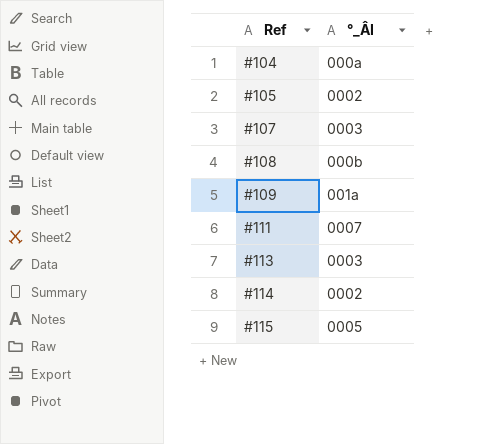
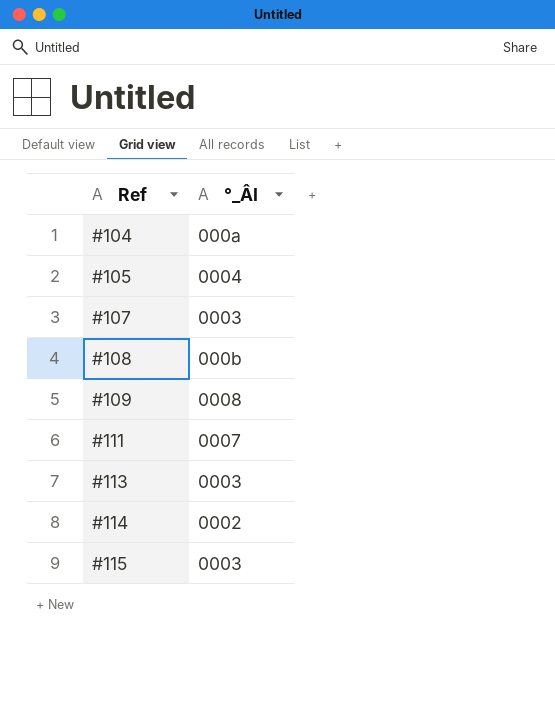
#105 | °_ÂI: 0002 -> 0004
#109 | °_ÂI: 001a -> 0008
#115 | °_ÂI: 0005 -> 0003

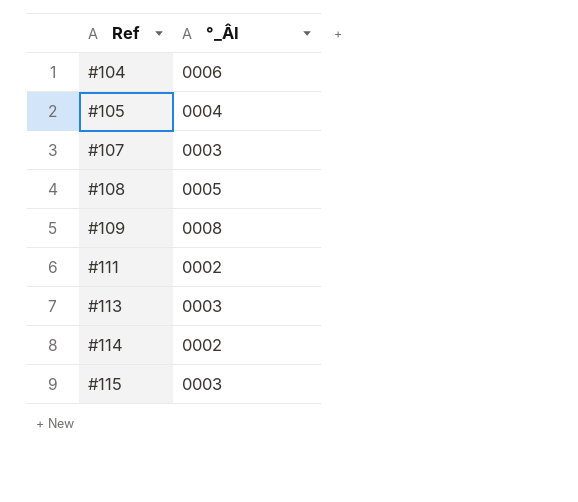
#104 | °_ÂI: 000a -> 0006
#108 | °_ÂI: 000b -> 0005
#111 | °_ÂI: 0007 -> 0002

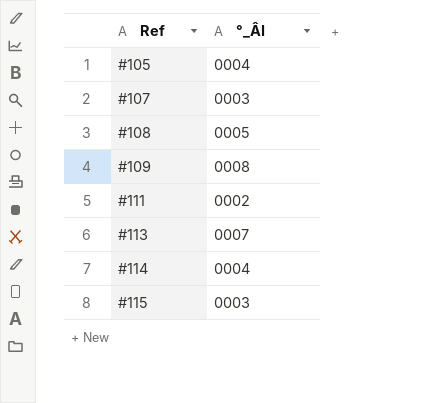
row #104: 0006 -> none
#113 | °_ÂI: 0003 -> 0007
#114 | °_ÂI: 0002 -> 0004

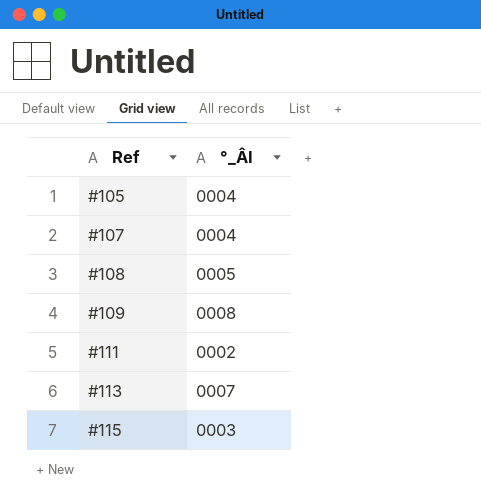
row #114: 0004 -> none
#107 | °_ÂI: 0003 -> 0004

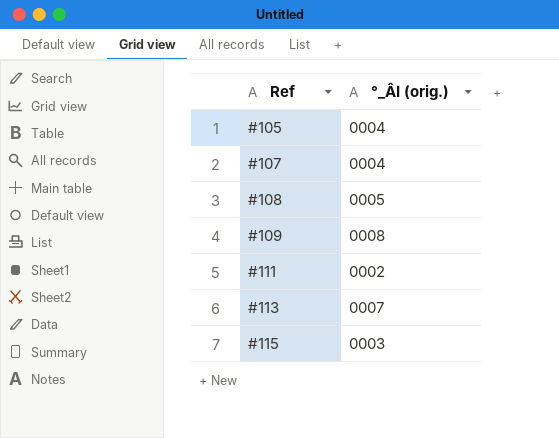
column name: °_ÂI -> °_ÂI (orig.)

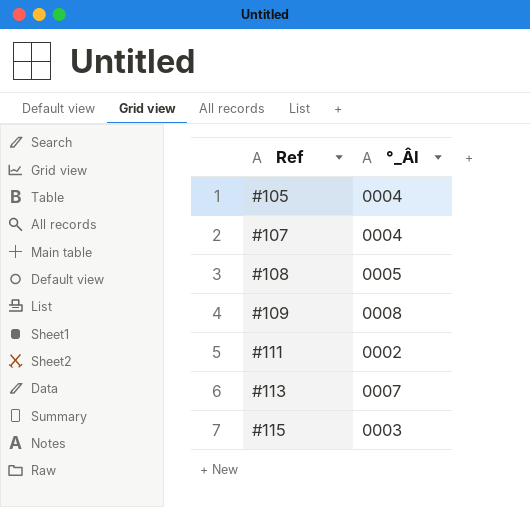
column name: °_ÂI (orig.) -> °_ÂI

